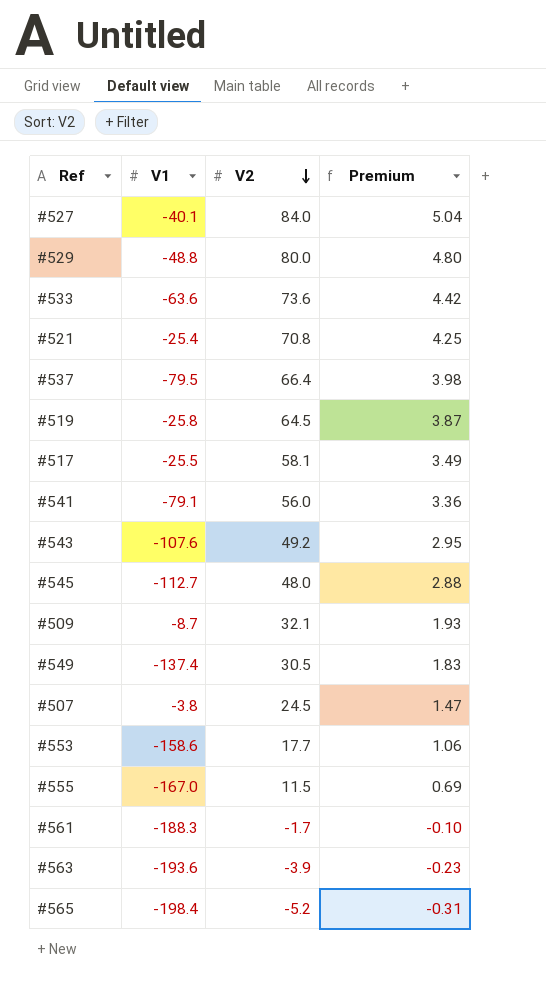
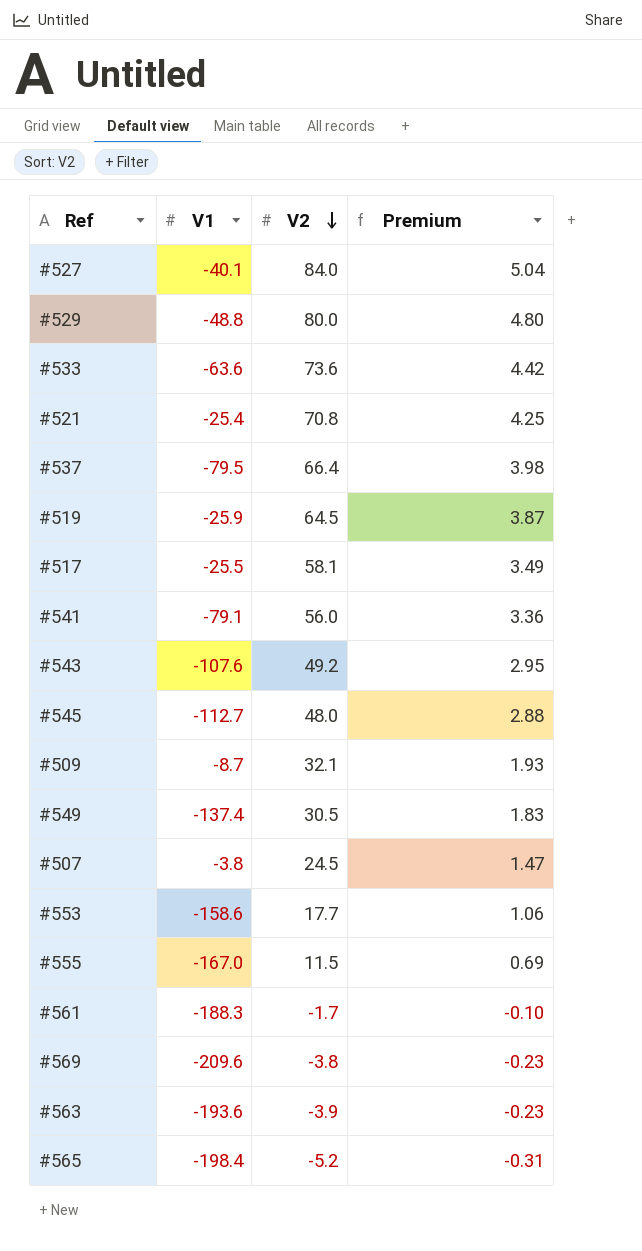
#519 | V1: -25.8 -> -25.9
row #569: none -> -209.6 | -3.8 | -0.23

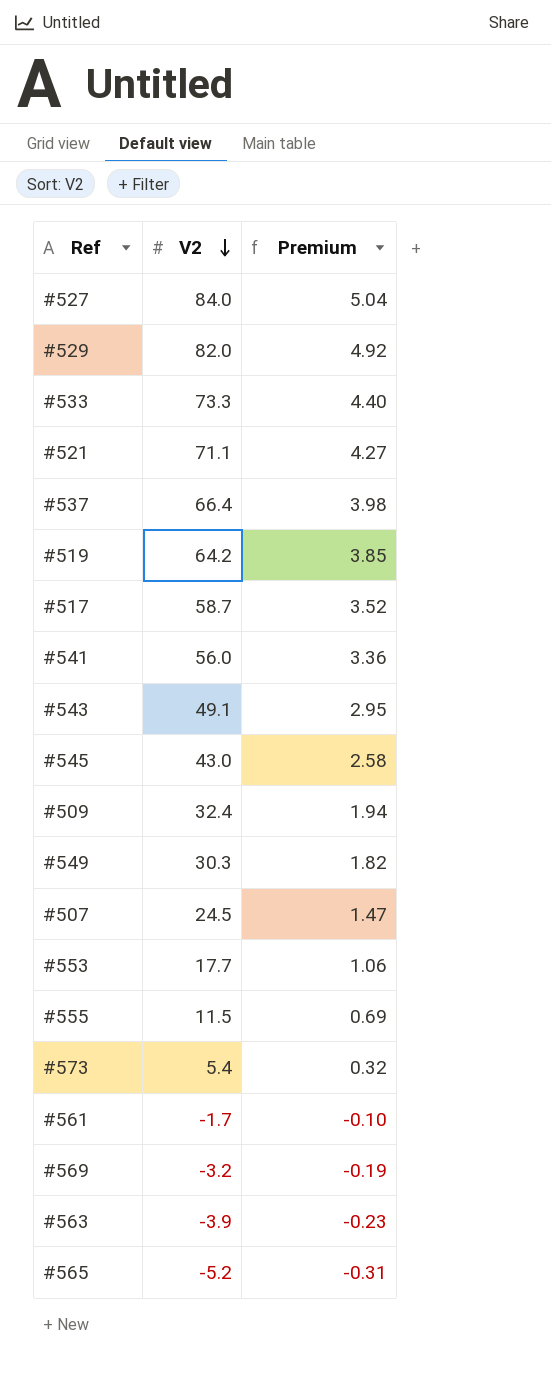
column V1 | position: 2 -> none
#529 | V2: 80.0 -> 82.0
#529 | Premium: 4.80 -> 4.92
#533 | V2: 73.6 -> 73.3
#533 | Premium: 4.42 -> 4.40
#521 | V2: 70.8 -> 71.1
#521 | Premium: 4.25 -> 4.27
#519 | V2: 64.5 -> 64.2
#519 | Premium: 3.87 -> 3.85
#517 | V2: 58.1 -> 58.7
#517 | Premium: 3.49 -> 3.52
#543 | V2: 49.2 -> 49.1
#545 | V2: 48.0 -> 43.0
#545 | Premium: 2.88 -> 2.58
#509 | V2: 32.1 -> 32.4
#509 | Premium: 1.93 -> 1.94
#549 | V2: 30.5 -> 30.3
#549 | Premium: 1.83 -> 1.82
row #573: none -> 5.4 | 0.32
#569 | V2: -3.8 -> -3.2
#569 | Premium: -0.23 -> -0.19

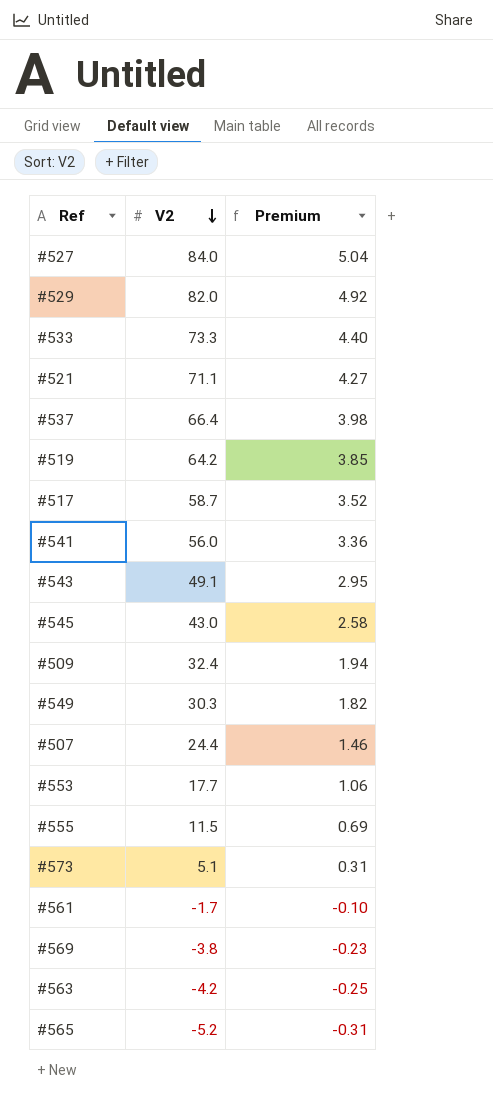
#507 | V2: 24.5 -> 24.4
#507 | Premium: 1.47 -> 1.46
#573 | V2: 5.4 -> 5.1
#573 | Premium: 0.32 -> 0.31
#569 | V2: -3.2 -> -3.8
#569 | Premium: -0.19 -> -0.23
#563 | V2: -3.9 -> -4.2
#563 | Premium: -0.23 -> -0.25

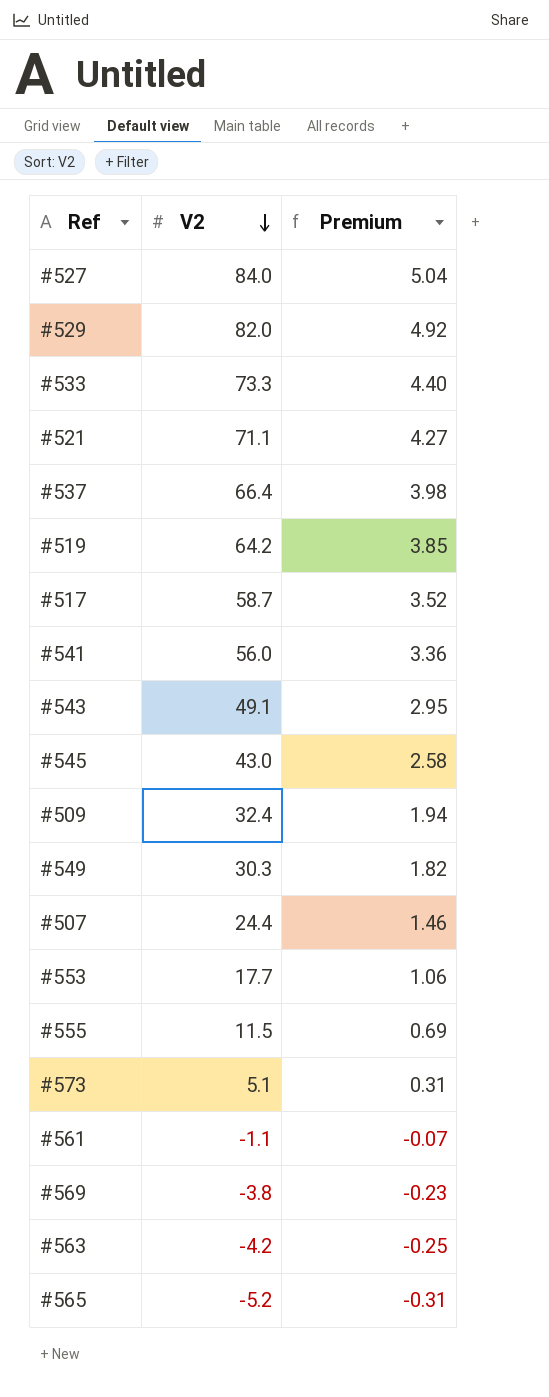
#561 | V2: -1.7 -> -1.1
#561 | Premium: -0.10 -> -0.07

